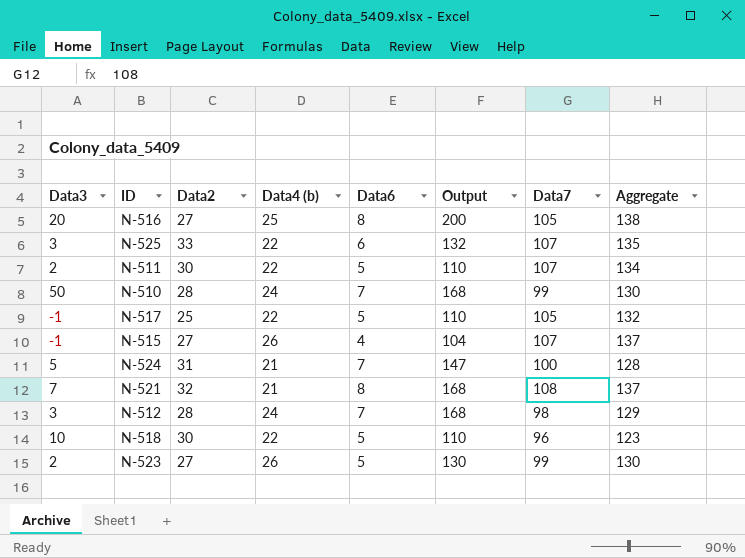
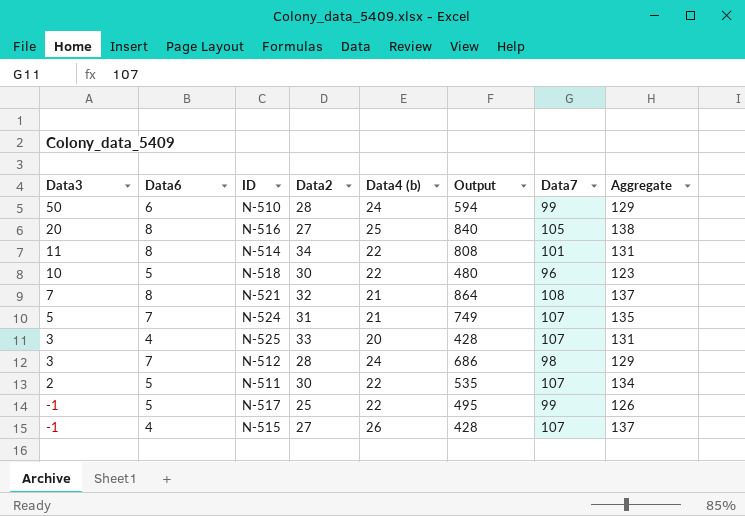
row order: none -> Data3 descending
column Data6 | position: 5 -> 2
column Output | formula: [Data4 (b)] * [Data6] -> [Data6] * [Data7]
row N-523: 2 | 27 | 26 | 5 | 130 | 99 | 130 -> none
N-510 | Data6: 7 -> 6
N-510 | Aggregate: 130 -> 129
row N-514: none -> 11 | 8 | 34 | 22 | 808 | 101 | 131
N-524 | Data7: 100 -> 107
N-524 | Aggregate: 128 -> 135
N-525 | Data6: 6 -> 4
N-525 | Data4 (b): 22 -> 20
N-525 | Aggregate: 135 -> 131
N-517 | Data7: 105 -> 99
N-517 | Aggregate: 132 -> 126

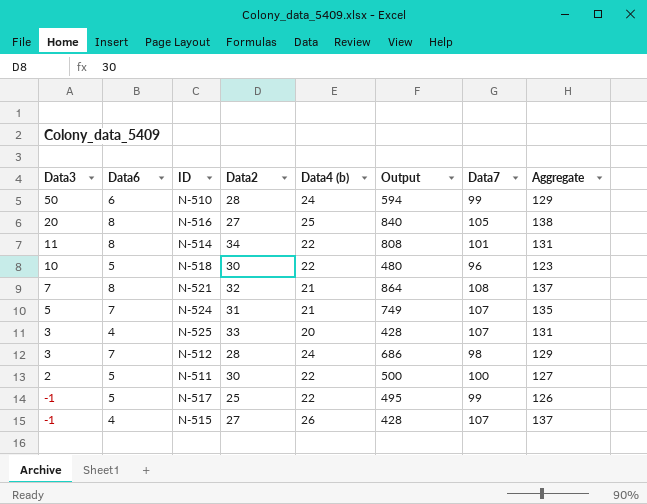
N-511 | Output: 535 -> 500
N-511 | Data7: 107 -> 100
N-511 | Aggregate: 134 -> 127

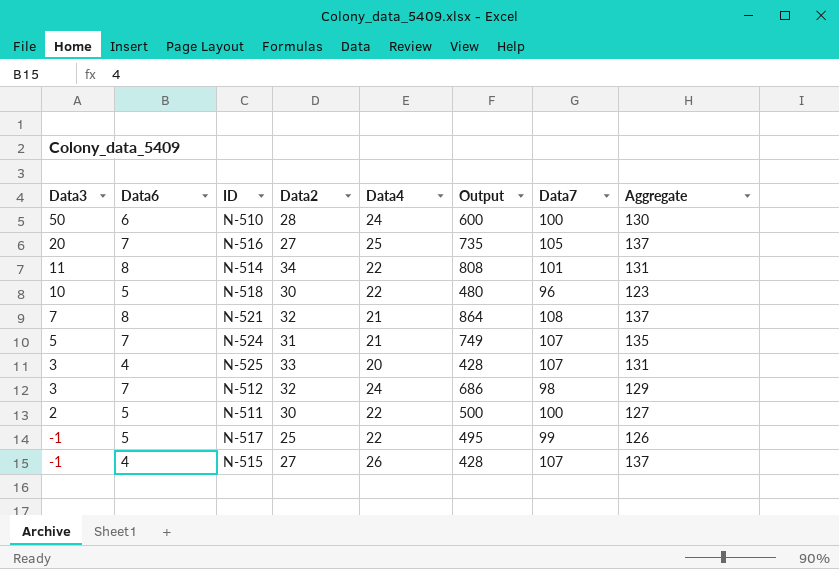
column name: Data4 (b) -> Data4
N-510 | Output: 594 -> 600
N-510 | Data7: 99 -> 100
N-510 | Aggregate: 129 -> 130
N-516 | Data6: 8 -> 7
N-516 | Output: 840 -> 735
N-516 | Aggregate: 138 -> 137
N-512 | Data2: 28 -> 32

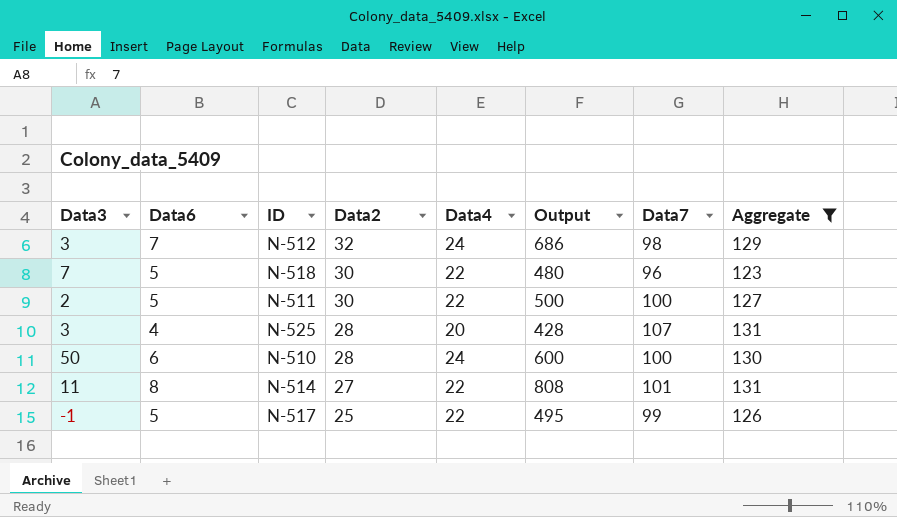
filter: none -> Aggregate <= 131
row order: Data3 descending -> Data2 descending
N-518 | Data3: 10 -> 7
N-525 | Data2: 33 -> 28
N-514 | Data2: 34 -> 27

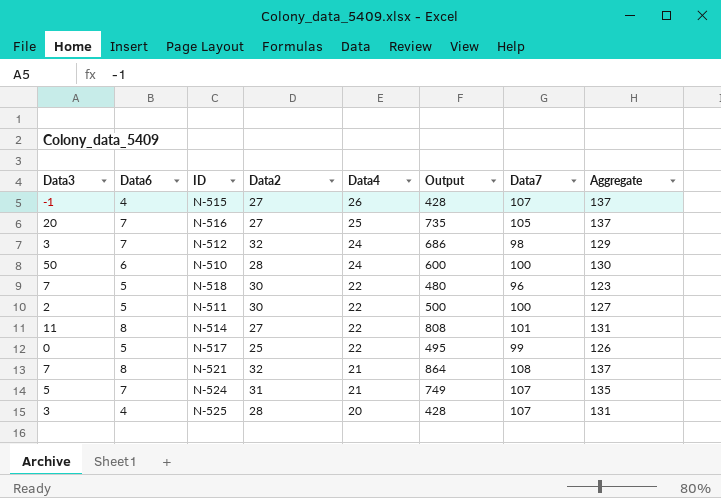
filter: Aggregate <= 131 -> none
row order: Data2 descending -> Data4 descending
N-517 | Data3: -1 -> 0

